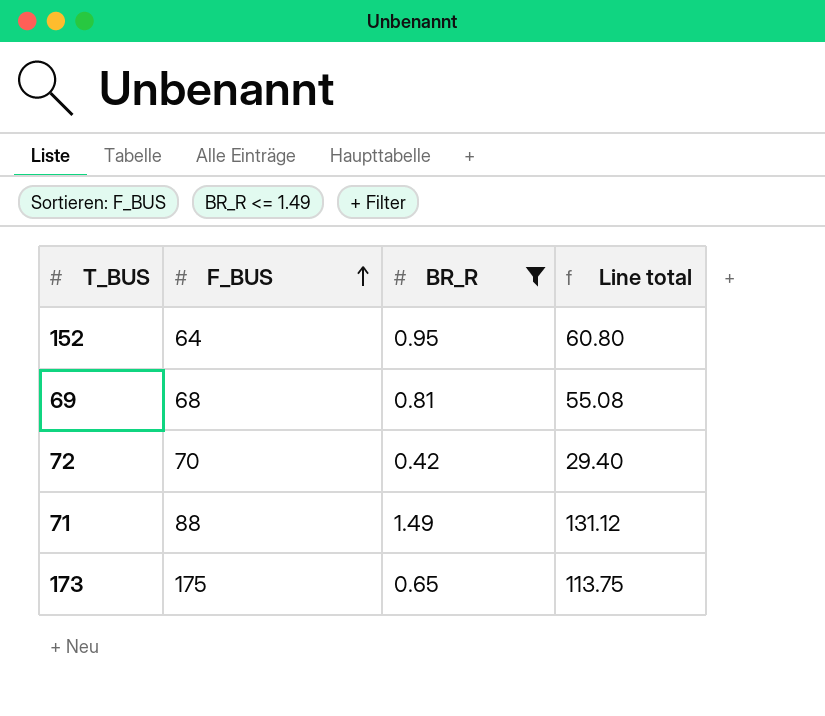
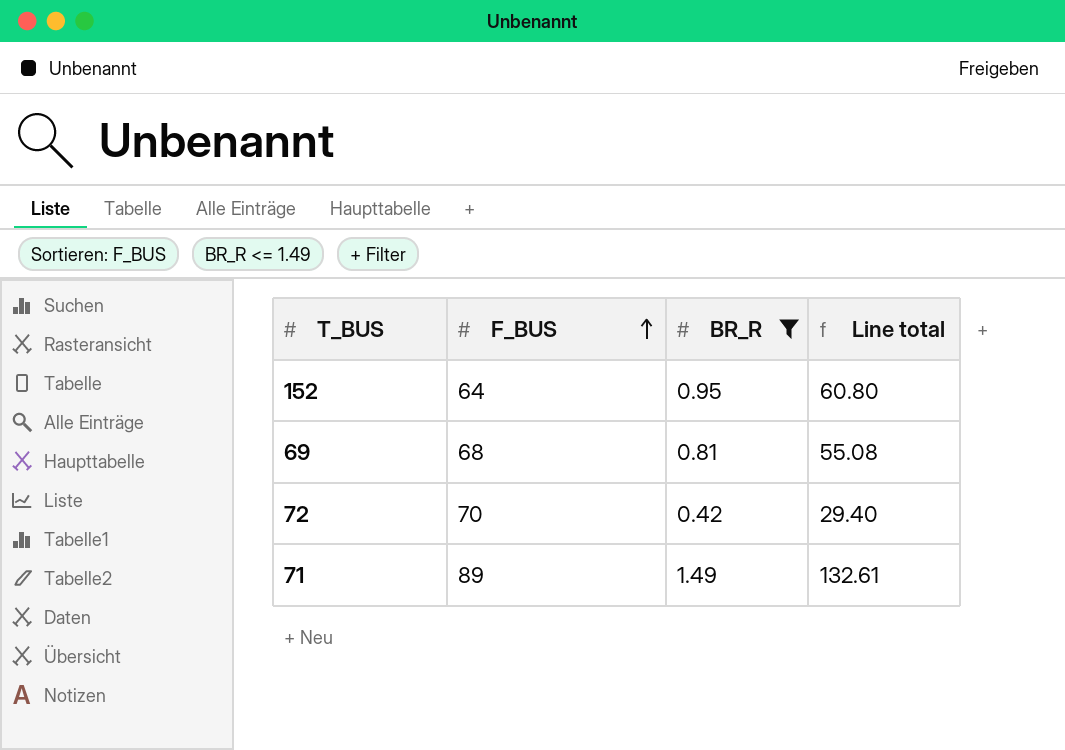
row 173: 175 | 0.65 | 113.75 -> none
71 | F_BUS: 88 -> 89
71 | Line total: 131.12 -> 132.61

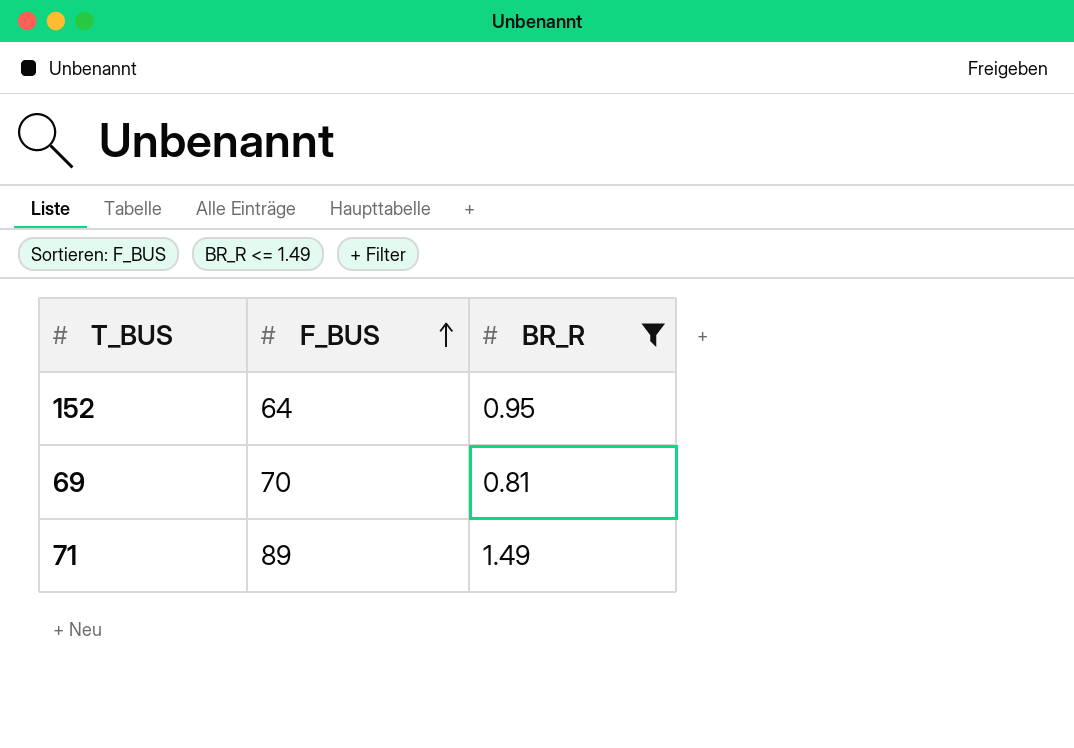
column Line total | formula: [F_BUS] * [BR_R] -> none
row 72: 70 | 0.42 | 29.40 -> none
69 | F_BUS: 68 -> 70

